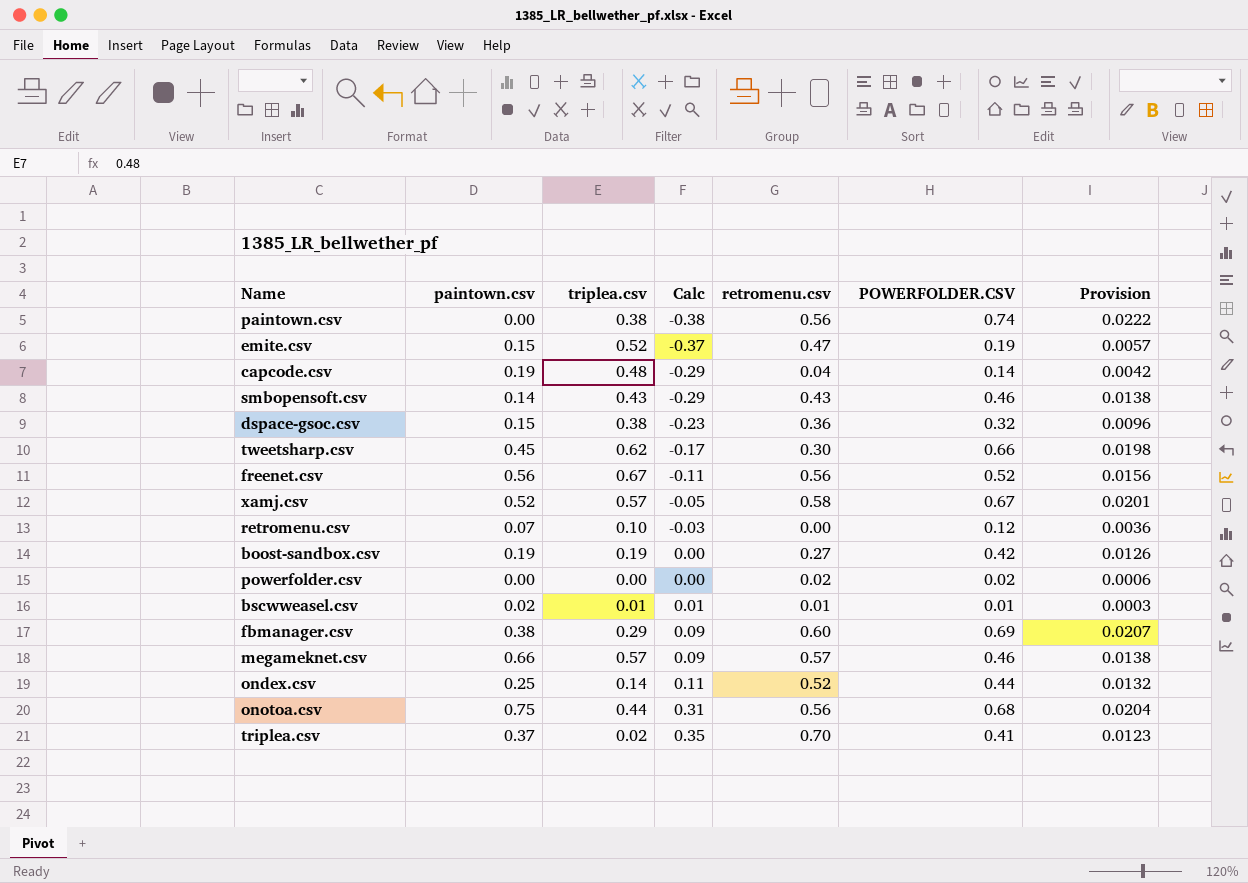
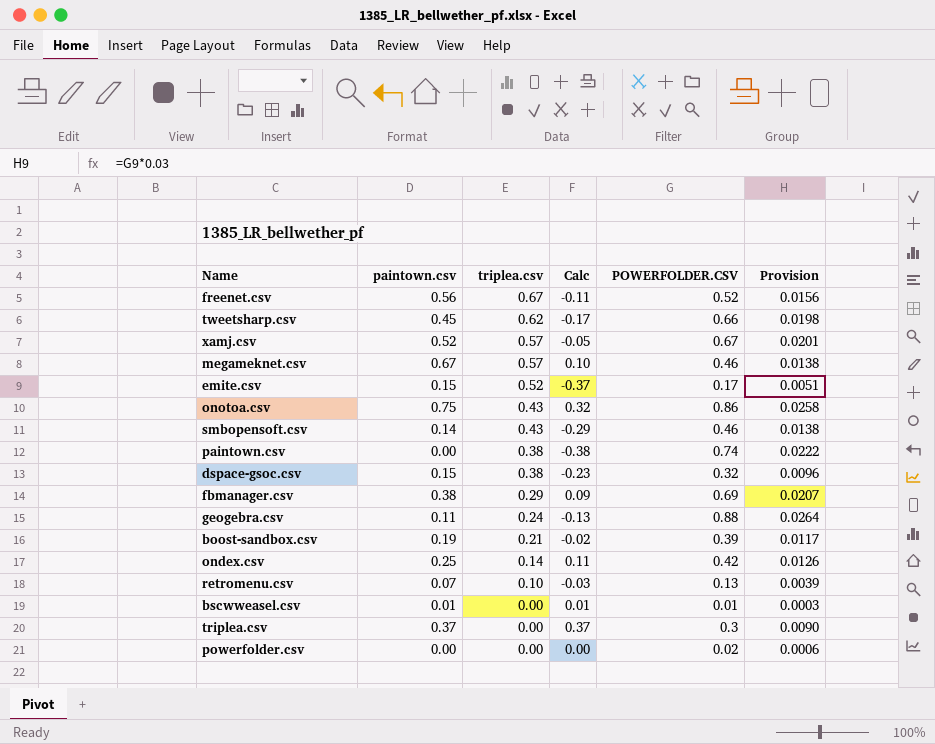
row order: Calc ascending -> triplea.csv descending
column retromenu.csv | position: 5 -> none
row capcode.csv: 0.19 | 0.48 | -0.29 | 0.04 | 0.14 | 0.0042 -> none
megameknet.csv | paintown.csv: 0.66 -> 0.67
megameknet.csv | Calc: 0.09 -> 0.10
emite.csv | POWERFOLDER.CSV: 0.19 -> 0.17
emite.csv | Provision: 0.0057 -> 0.0051
onotoa.csv | triplea.csv: 0.44 -> 0.43
onotoa.csv | Calc: 0.31 -> 0.32
onotoa.csv | POWERFOLDER.CSV: 0.68 -> 0.86
onotoa.csv | Provision: 0.0204 -> 0.0258
row geogebra.csv: none -> 0.11 | 0.24 | -0.13 | 0.88 | 0.0264
boost-sandbox.csv | triplea.csv: 0.19 -> 0.21
boost-sandbox.csv | Calc: 0.00 -> -0.02
boost-sandbox.csv | POWERFOLDER.CSV: 0.42 -> 0.39
boost-sandbox.csv | Provision: 0.0126 -> 0.0117
ondex.csv | POWERFOLDER.CSV: 0.44 -> 0.42
ondex.csv | Provision: 0.0132 -> 0.0126
retromenu.csv | POWERFOLDER.CSV: 0.12 -> 0.13
retromenu.csv | Provision: 0.0036 -> 0.0039
bscwweasel.csv | paintown.csv: 0.02 -> 0.01
bscwweasel.csv | triplea.csv: 0.01 -> 0.00
triplea.csv | triplea.csv: 0.02 -> 0.00
triplea.csv | Calc: 0.35 -> 0.37
triplea.csv | POWERFOLDER.CSV: 0.41 -> 0.3
triplea.csv | Provision: 0.0123 -> 0.0090

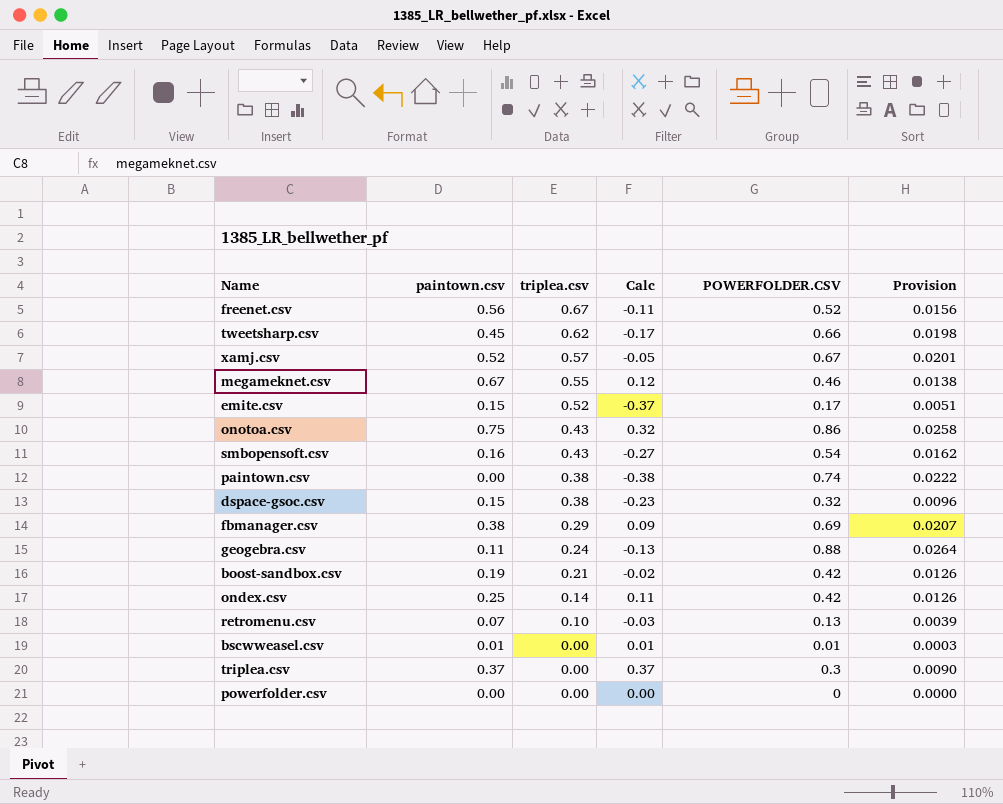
megameknet.csv | triplea.csv: 0.57 -> 0.55
megameknet.csv | Calc: 0.10 -> 0.12
smbopensoft.csv | paintown.csv: 0.14 -> 0.16
smbopensoft.csv | Calc: -0.29 -> -0.27
smbopensoft.csv | POWERFOLDER.CSV: 0.46 -> 0.54
smbopensoft.csv | Provision: 0.0138 -> 0.0162
boost-sandbox.csv | POWERFOLDER.CSV: 0.39 -> 0.42
boost-sandbox.csv | Provision: 0.0117 -> 0.0126
powerfolder.csv | POWERFOLDER.CSV: 0.02 -> 0
powerfolder.csv | Provision: 0.0006 -> 0.0000

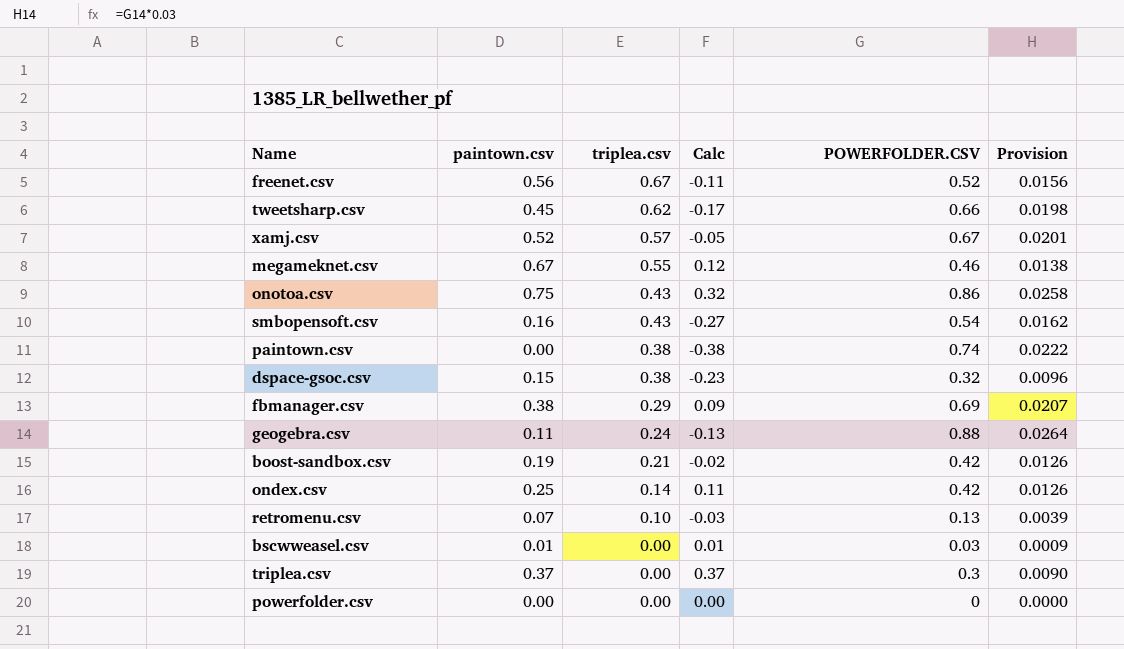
row emite.csv: 0.15 | 0.52 | -0.37 | 0.17 | 0.0051 -> none
bscwweasel.csv | POWERFOLDER.CSV: 0.01 -> 0.03
bscwweasel.csv | Provision: 0.0003 -> 0.0009

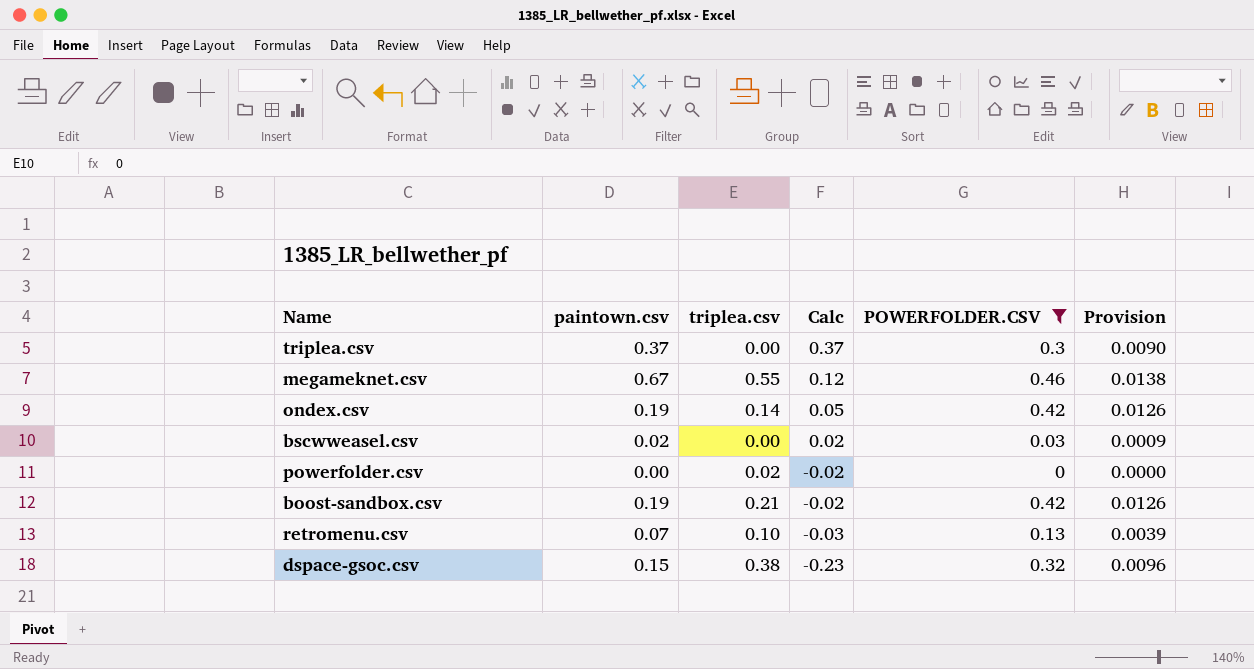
filter: none -> POWERFOLDER.CSV <= 0.46
row order: triplea.csv descending -> Calc descending
ondex.csv | paintown.csv: 0.25 -> 0.19
ondex.csv | Calc: 0.11 -> 0.05
bscwweasel.csv | paintown.csv: 0.01 -> 0.02
bscwweasel.csv | Calc: 0.01 -> 0.02
powerfolder.csv | triplea.csv: 0.00 -> 0.02
powerfolder.csv | Calc: 0.00 -> -0.02

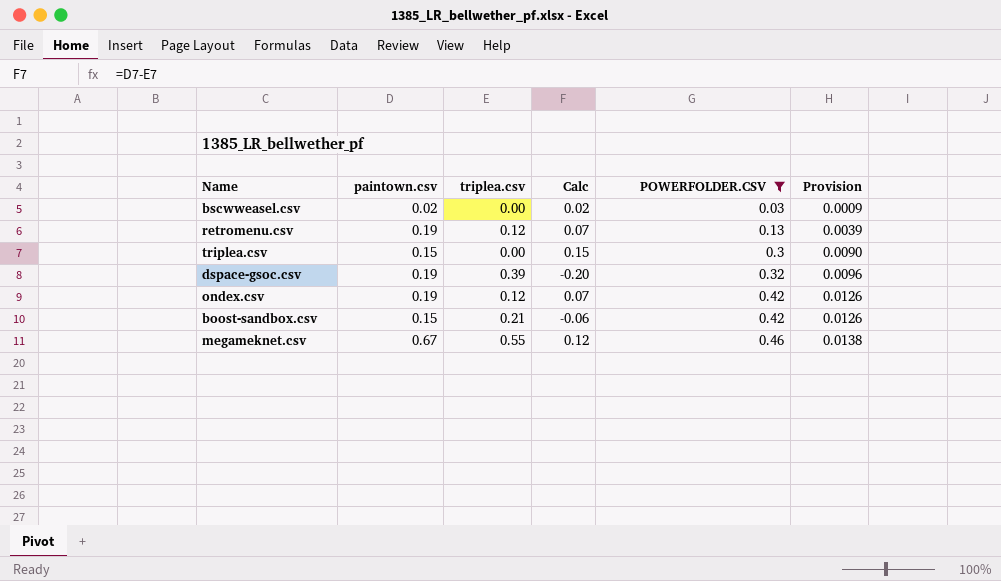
row order: Calc descending -> POWERFOLDER.CSV ascending
row powerfolder.csv: 0.00 | 0.02 | -0.02 | 0 | 0.0000 -> none
retromenu.csv | paintown.csv: 0.07 -> 0.19
retromenu.csv | triplea.csv: 0.10 -> 0.12
retromenu.csv | Calc: -0.03 -> 0.07
triplea.csv | paintown.csv: 0.37 -> 0.15
triplea.csv | Calc: 0.37 -> 0.15
dspace-gsoc.csv | paintown.csv: 0.15 -> 0.19
dspace-gsoc.csv | triplea.csv: 0.38 -> 0.39
dspace-gsoc.csv | Calc: -0.23 -> -0.20
ondex.csv | triplea.csv: 0.14 -> 0.12
ondex.csv | Calc: 0.05 -> 0.07
boost-sandbox.csv | paintown.csv: 0.19 -> 0.15
boost-sandbox.csv | Calc: -0.02 -> -0.06

